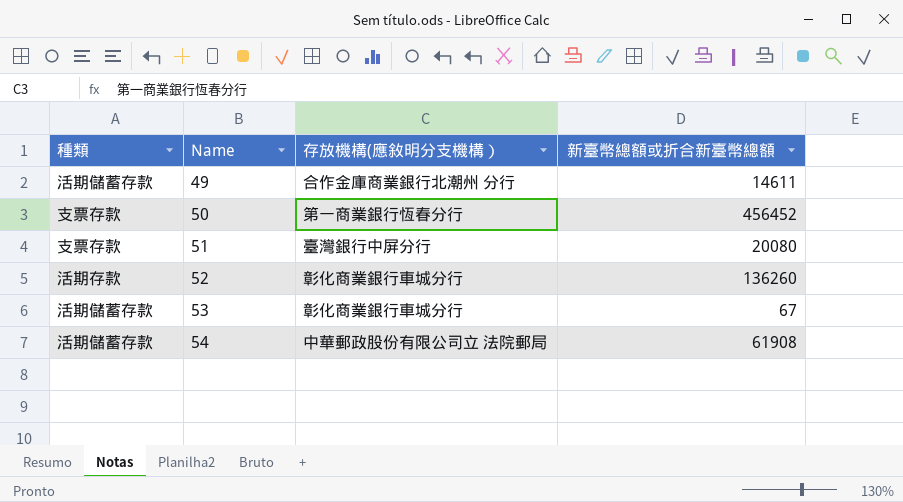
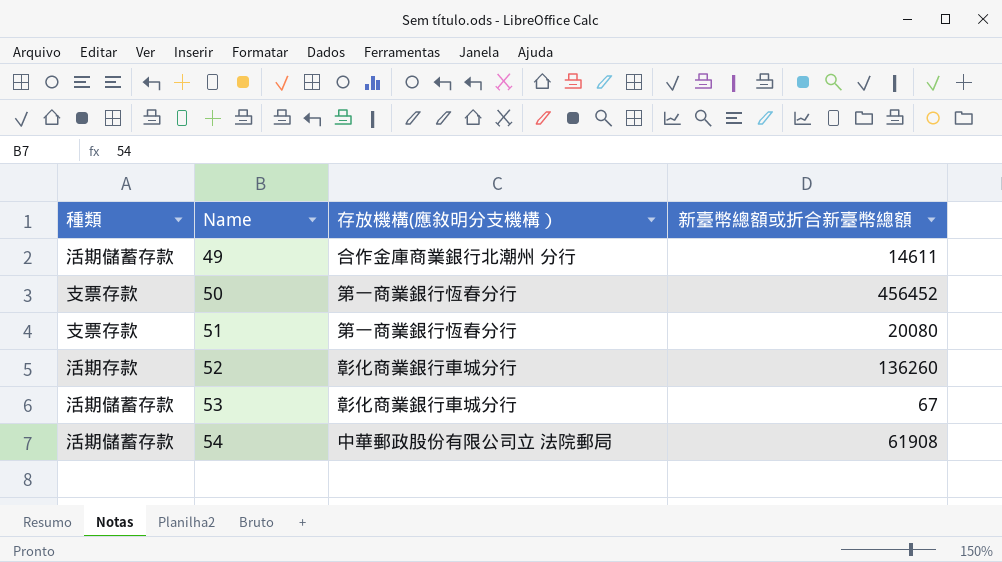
51 | 存放機構(應敘明分支機構）: 臺灣銀行中屏分行 -> 第一商業銀行恆春分行

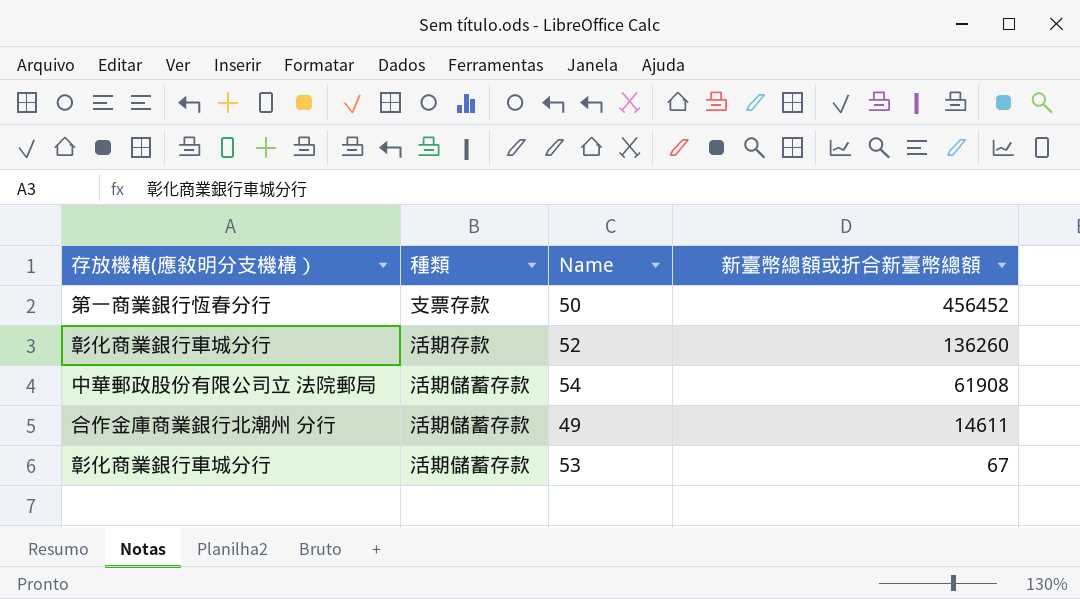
row order: Name ascending -> 新臺幣總額或折合新臺幣總額 descending
column 存放機構(應敘明分支機構） | position: 3 -> 1
row 51: 支票存款 | 第一商業銀行恆春分行 | 20080 -> none

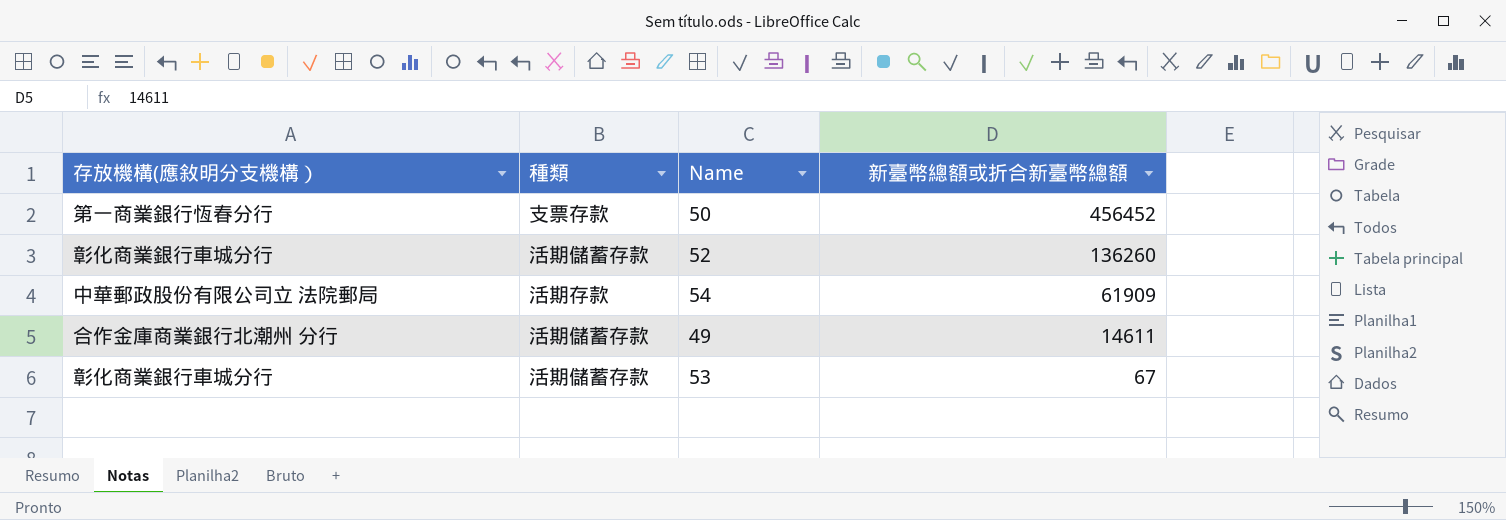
52 | 種類: 活期存款 -> 活期儲蓄存款
54 | 種類: 活期儲蓄存款 -> 活期存款
54 | 新臺幣總額或折合新臺幣總額: 61908 -> 61909

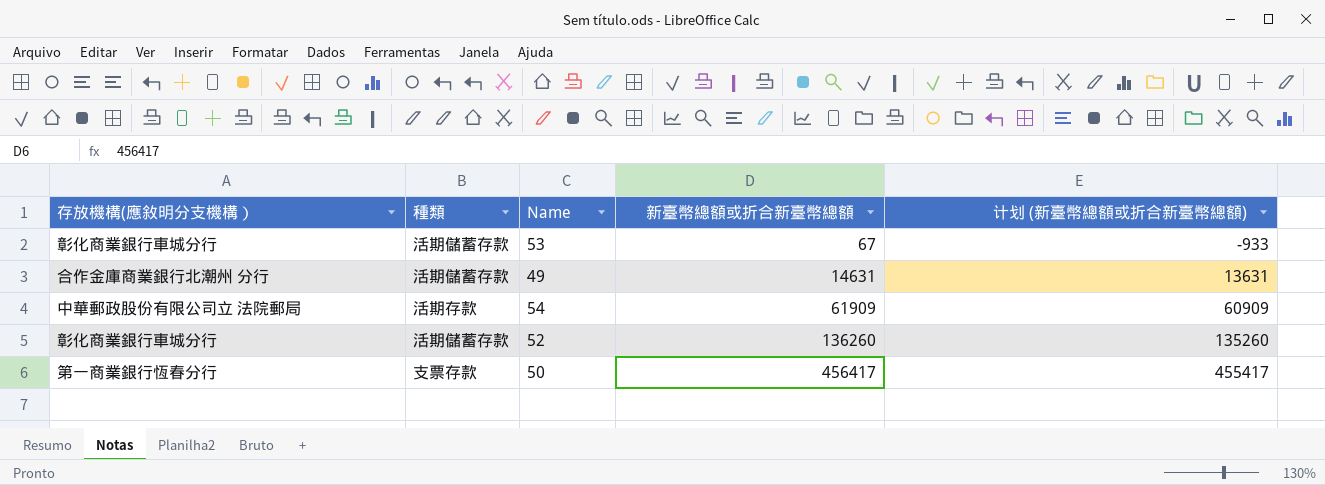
row order: 新臺幣總額或折合新臺幣總額 descending -> 新臺幣總額或折合新臺幣總額 ascending
column 计划 (新臺幣總額或折合新臺幣總額) | formula: none -> [新臺幣總額或折合新臺幣總額] - 1000
49 | 新臺幣總額或折合新臺幣總額: 14611 -> 14631
50 | 新臺幣總額或折合新臺幣總額: 456452 -> 456417

